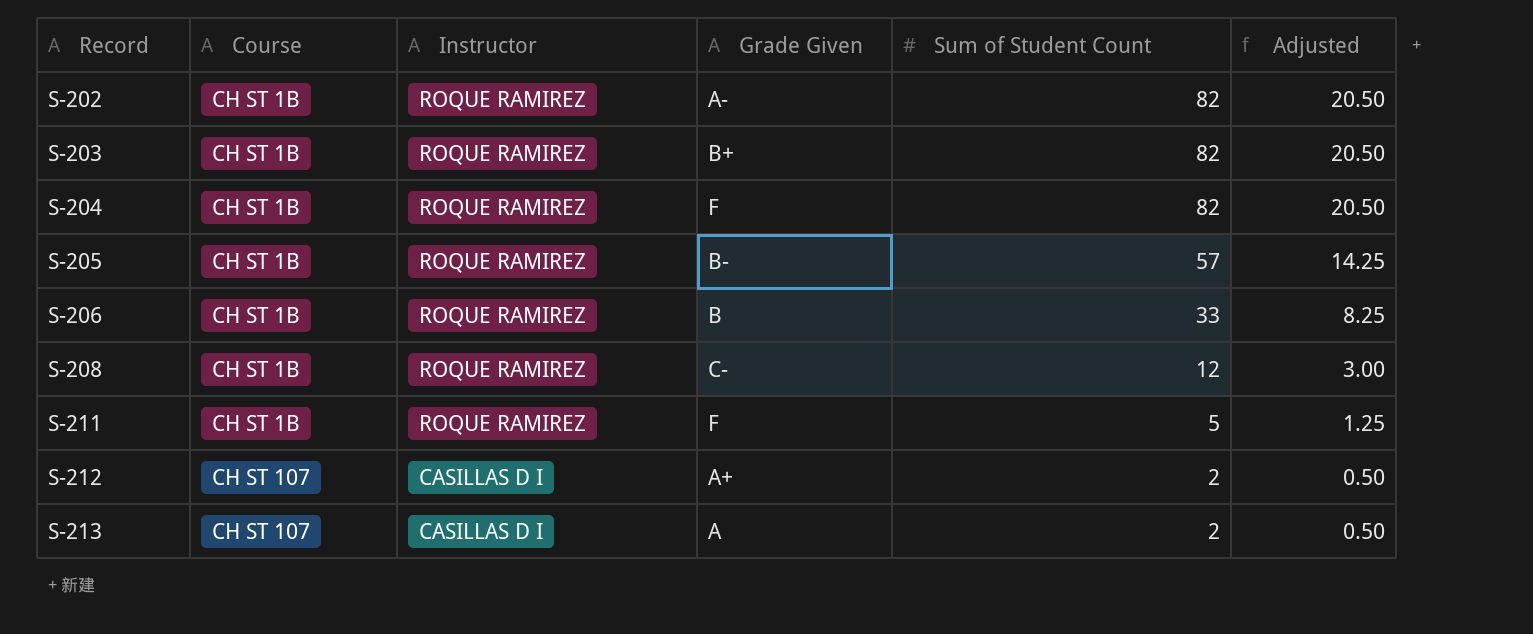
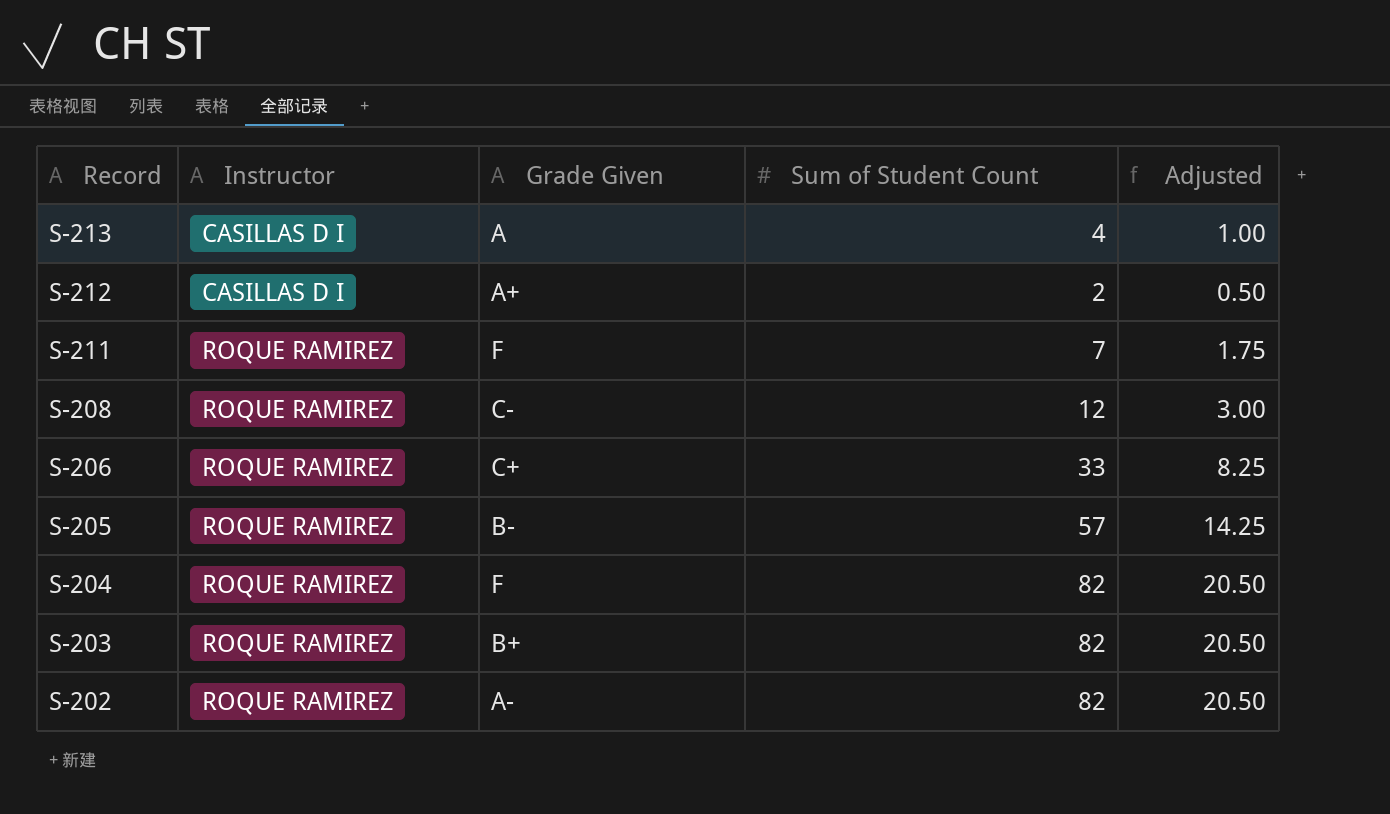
row order: Record ascending -> Record descending
column Course | position: 2 -> none
S-213 | Sum of Student Count: 2 -> 4
S-213 | Adjusted: 0.50 -> 1.00
S-211 | Sum of Student Count: 5 -> 7
S-211 | Adjusted: 1.25 -> 1.75
S-206 | Grade Given: B -> C+

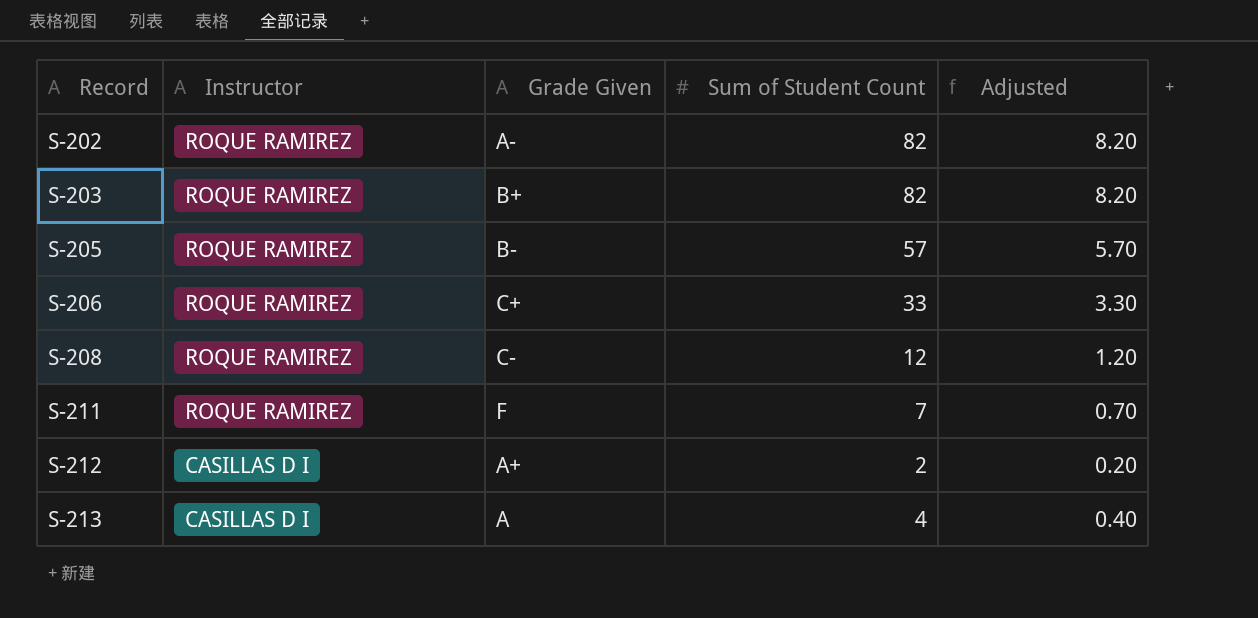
row order: Record descending -> Record ascending
column Adjusted | formula: [Sum of Student Count] * 0.25 -> [Sum of Student Count] * 0.1
row S-204: ROQUE RAMIREZ | F | 82 | 20.50 -> none

